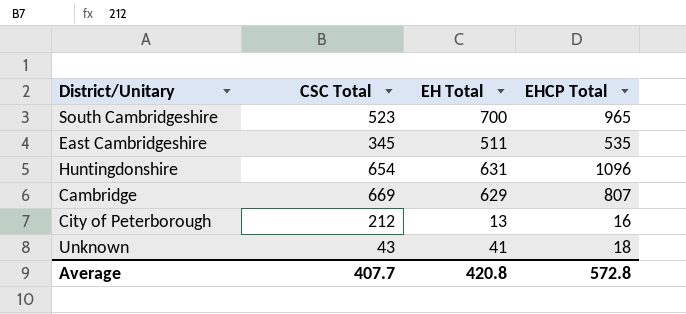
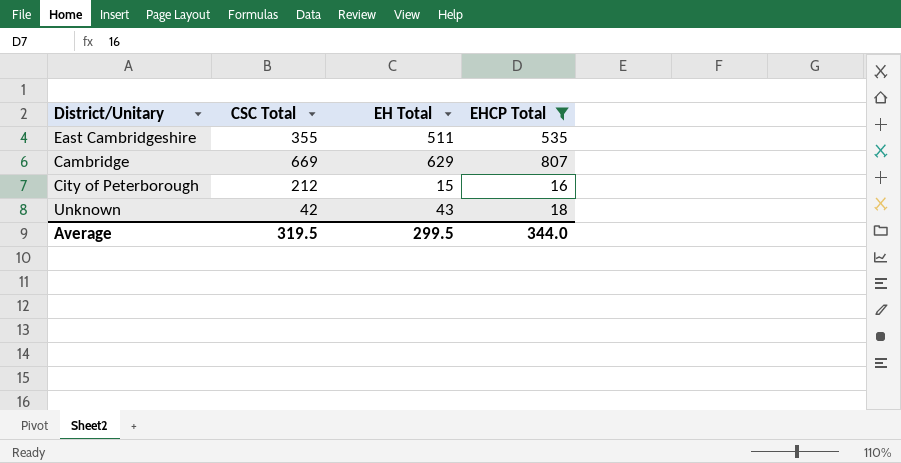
filter: none -> EHCP Total <= 807
East Cambridgeshire | CSC Total: 345 -> 355
City of Peterborough | EH Total: 13 -> 15
Unknown | CSC Total: 43 -> 42
Unknown | EH Total: 41 -> 43
Average | CSC Total: 407.7 -> 319.5
Average | EH Total: 420.8 -> 299.5
Average | EHCP Total: 572.8 -> 344.0

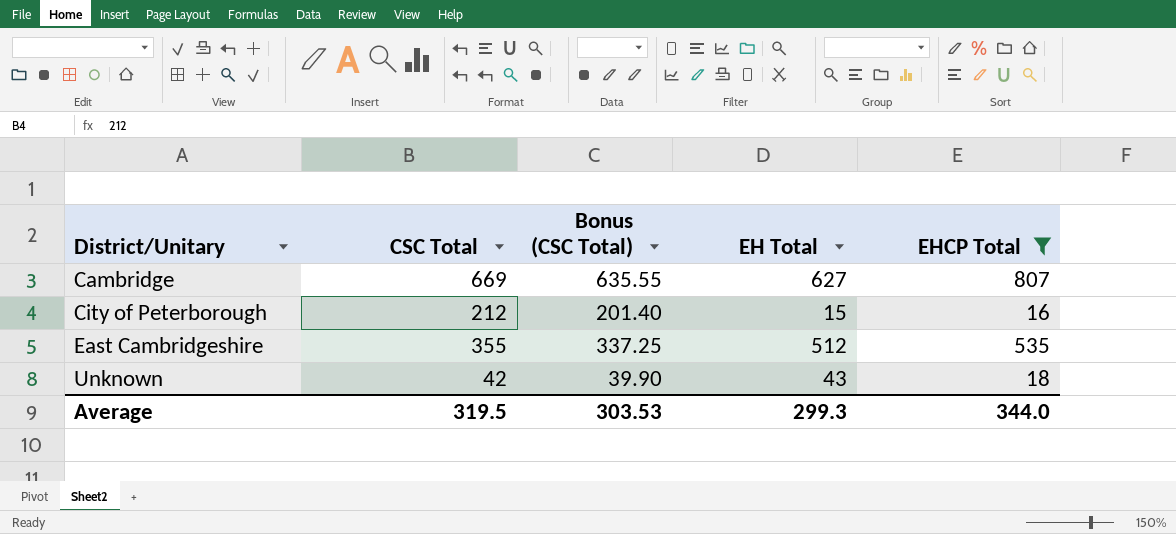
row order: none -> District/Unitary ascending
column Bonus (CSC Total) | formula: none -> [CSC Total] * 0.95
Cambridge | EH Total: 629 -> 627
East Cambridgeshire | EH Total: 511 -> 512
Average | EH Total: 299.5 -> 299.3

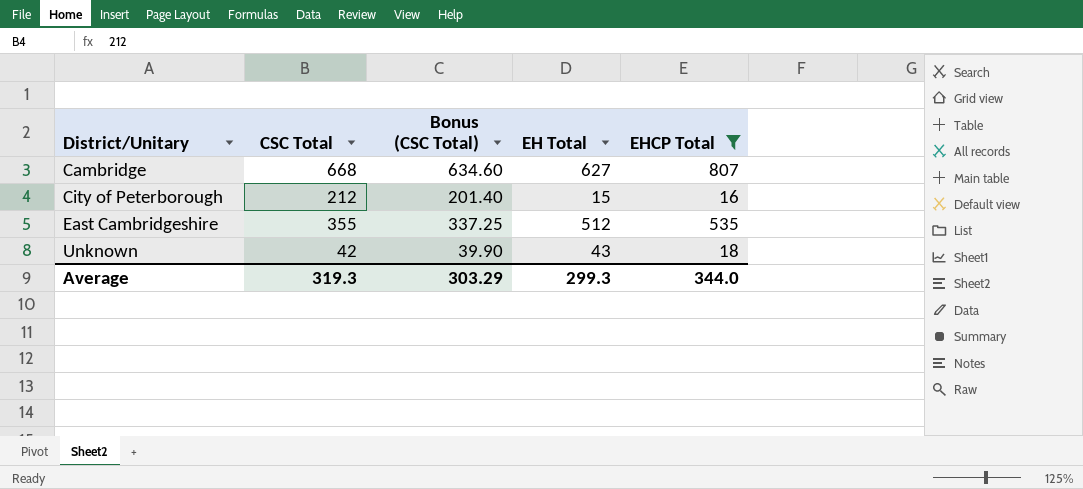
Cambridge | CSC Total: 669 -> 668
Cambridge | Bonus (CSC Total): 635.55 -> 634.60
Average | CSC Total: 319.5 -> 319.3
Average | Bonus (CSC Total): 303.53 -> 303.29

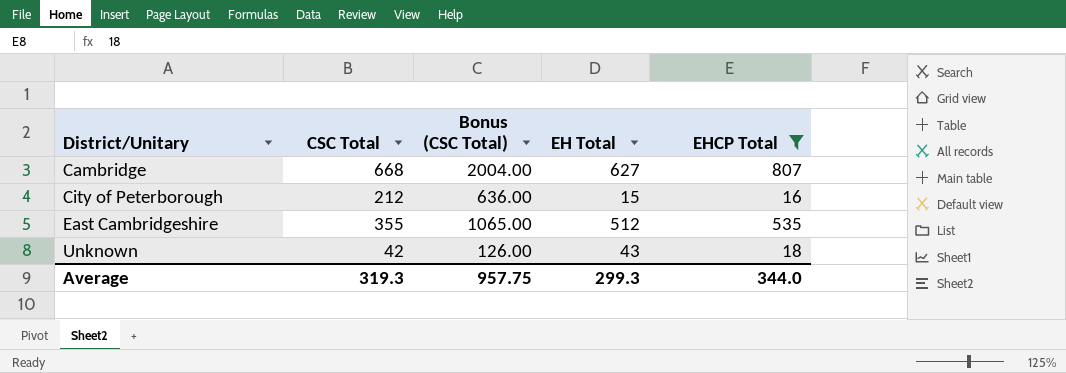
column Bonus (CSC Total) | formula: [CSC Total] * 0.95 -> [CSC Total] * 3
Average | Bonus (CSC Total): 303.29 -> 957.75

